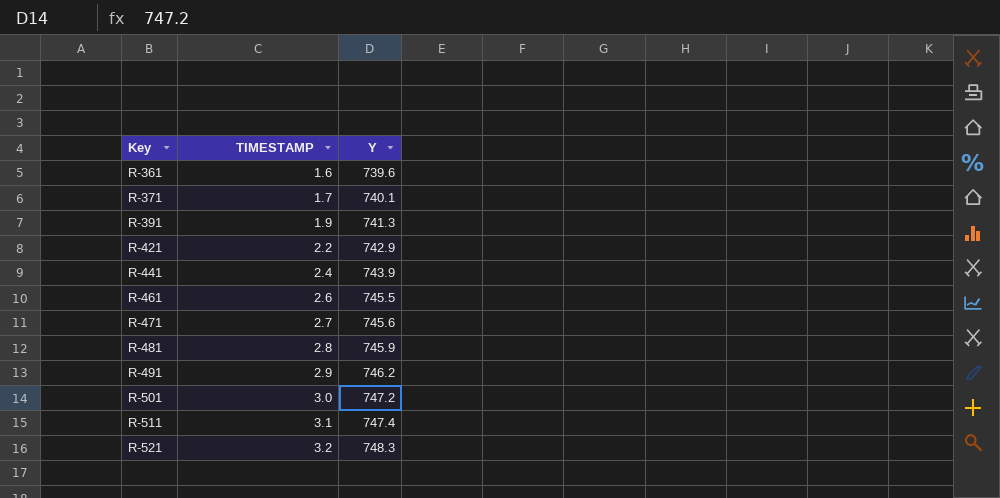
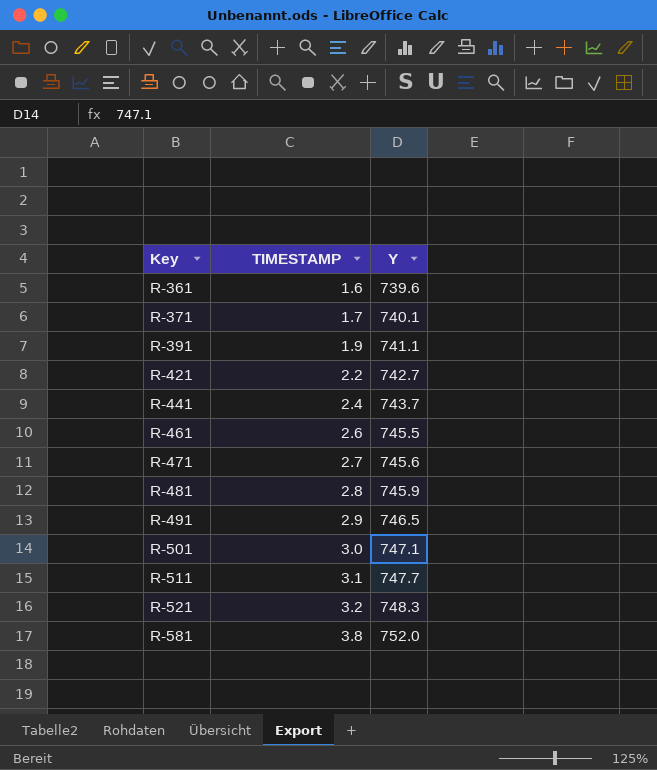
R-391 | Y: 741.3 -> 741.1
R-421 | Y: 742.9 -> 742.7
R-441 | Y: 743.9 -> 743.7
R-491 | Y: 746.2 -> 746.5
R-501 | Y: 747.2 -> 747.1
R-511 | Y: 747.4 -> 747.7
row R-581: none -> 3.8 | 752.0

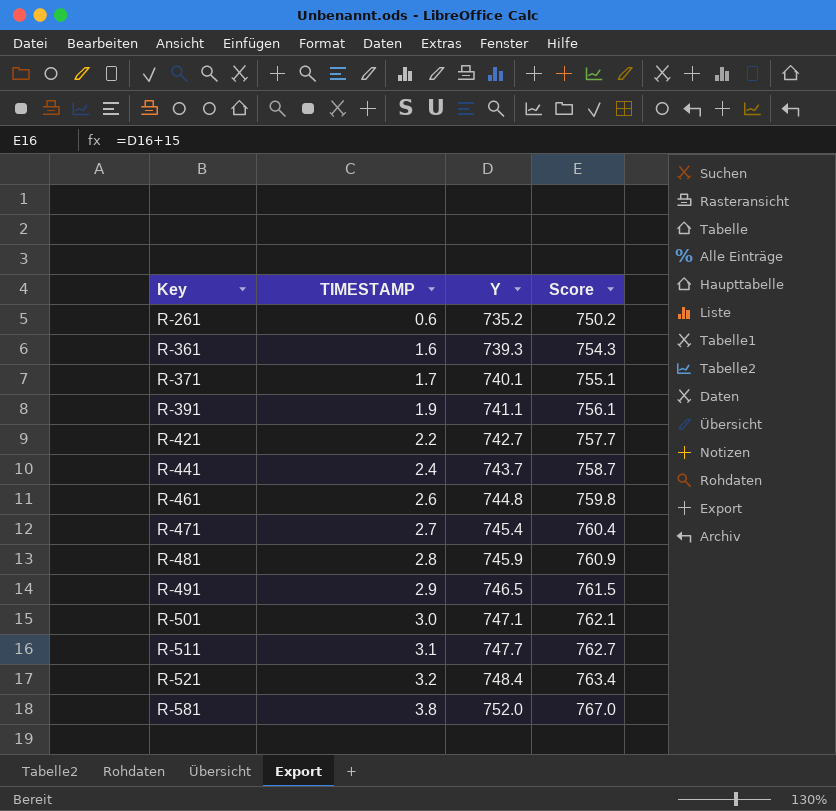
column Score | formula: none -> [Y] + 15
row R-261: none -> 0.6 | 735.2 | 750.2
R-361 | Y: 739.6 -> 739.3
R-461 | Y: 745.5 -> 744.8
R-471 | Y: 745.6 -> 745.4
R-521 | Y: 748.3 -> 748.4

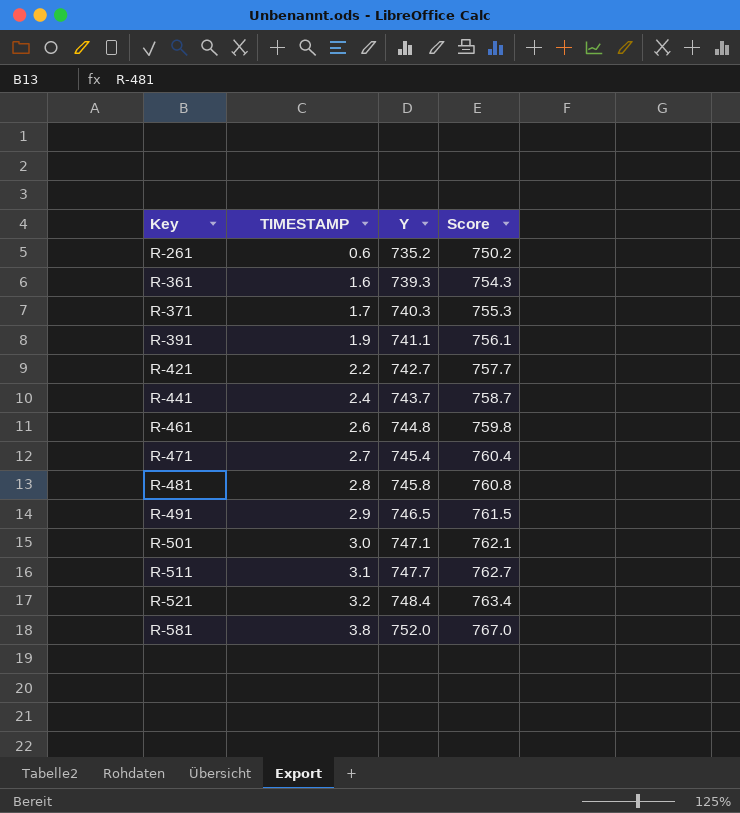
R-371 | Y: 740.1 -> 740.3
R-371 | Score: 755.1 -> 755.3
R-481 | Y: 745.9 -> 745.8
R-481 | Score: 760.9 -> 760.8

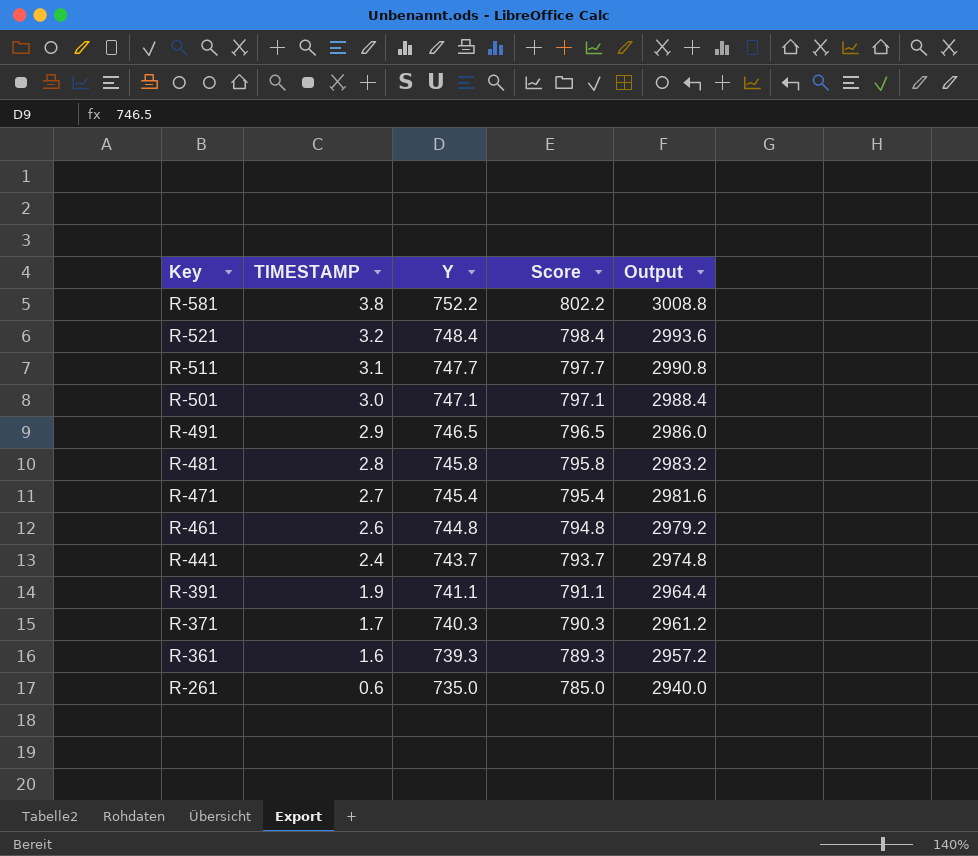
row order: Key ascending -> Key descending
column Score | formula: [Y] + 15 -> [Y] + 50
column Output | formula: none -> [Y] * 4
row R-421: 2.2 | 742.7 | 757.7 -> none
R-581 | Y: 752.0 -> 752.2
R-261 | Y: 735.2 -> 735.0

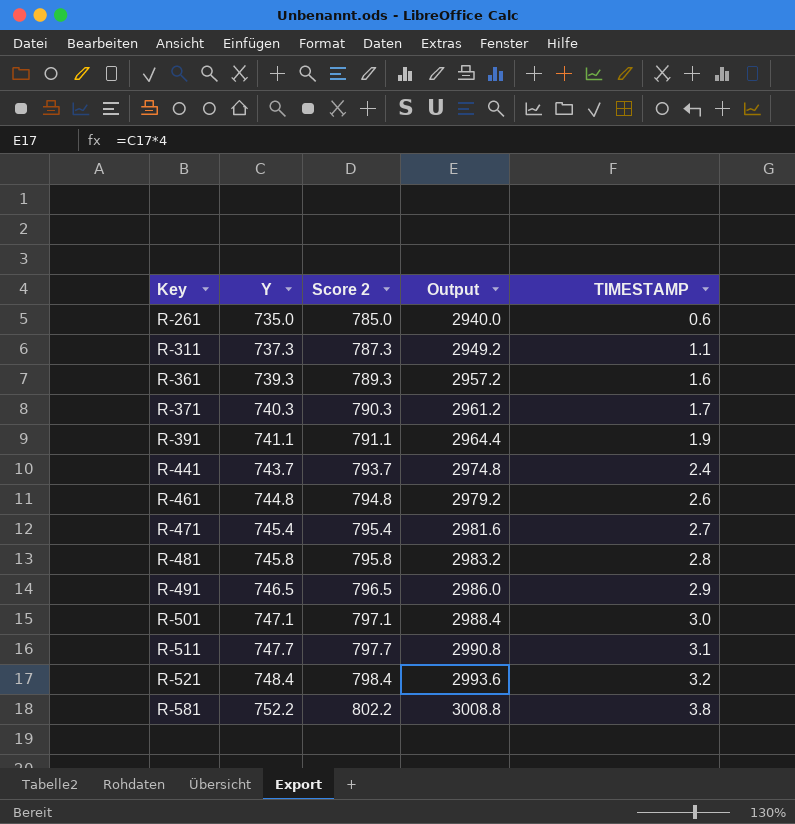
row order: Key descending -> Key ascending
column name: Score -> Score 2
column TIMESTAMP | position: 2 -> 5
row R-311: none -> 737.3 | 787.3 | 2949.2 | 1.1

